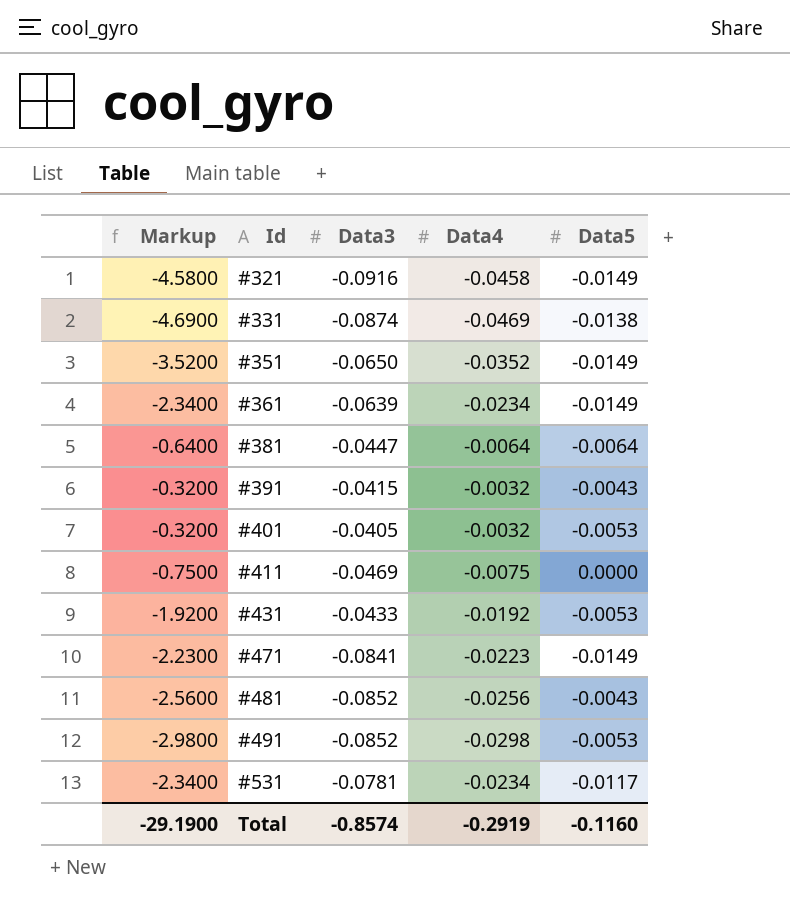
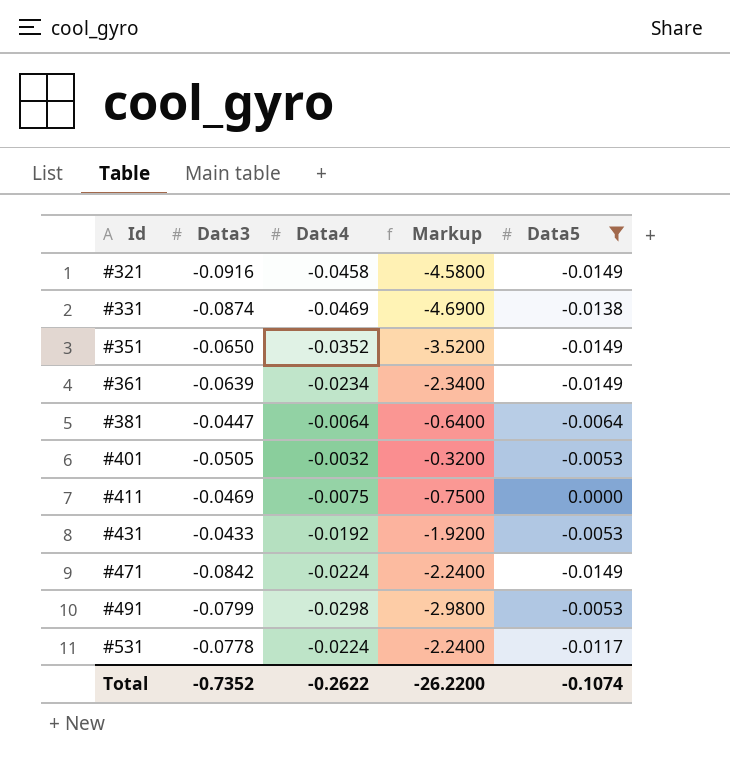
filter: none -> Data5 != -0.0043
column Markup | position: 1 -> 4
#401 | Data3: -0.0405 -> -0.0505
#471 | Data3: -0.0841 -> -0.0842
#471 | Data4: -0.0223 -> -0.0224
#471 | Markup: -2.2300 -> -2.2400
#491 | Data3: -0.0852 -> -0.0799
#531 | Data3: -0.0781 -> -0.0778
#531 | Data4: -0.0234 -> -0.0224
#531 | Markup: -2.3400 -> -2.2400
Total | Data3: -0.8574 -> -0.7352
Total | Data4: -0.2919 -> -0.2622
Total | Markup: -29.1900 -> -26.2200
Total | Data5: -0.1160 -> -0.1074

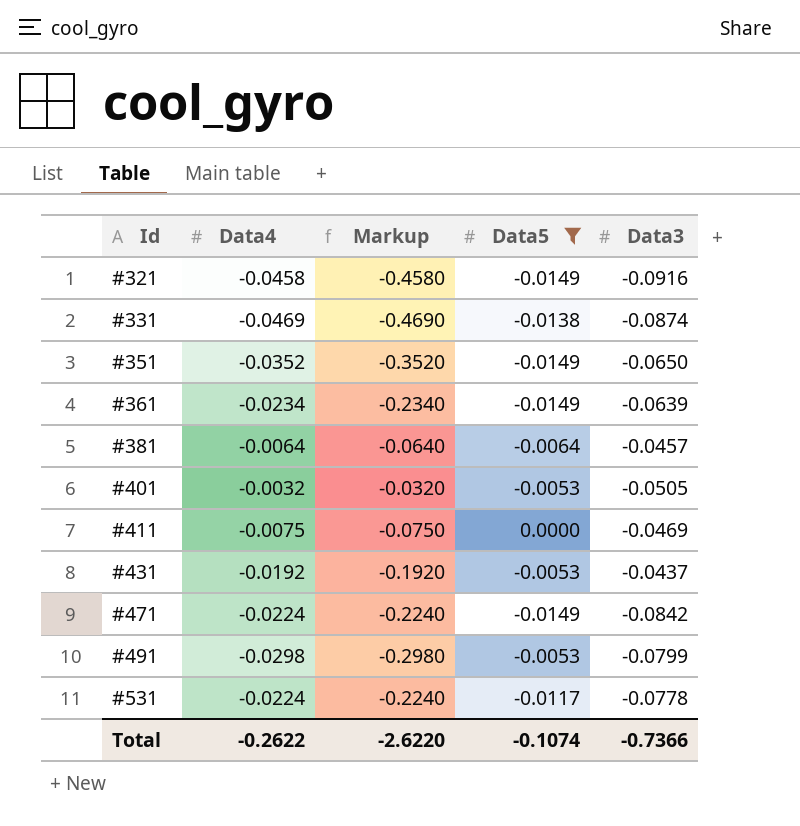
column Markup | formula: [Data4] * 100 -> [Data4] * 10
column Data3 | position: 2 -> 5
#381 | Data3: -0.0447 -> -0.0457
#431 | Data3: -0.0433 -> -0.0437
Total | Markup: -26.2200 -> -2.6220
Total | Data3: -0.7352 -> -0.7366

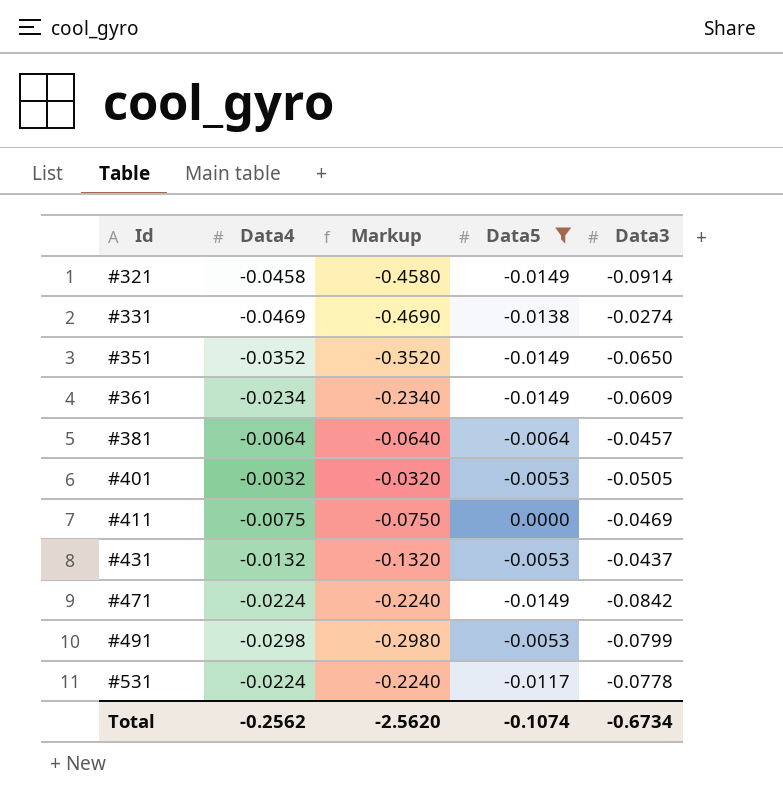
#321 | Data3: -0.0916 -> -0.0914
#331 | Data3: -0.0874 -> -0.0274
#361 | Data3: -0.0639 -> -0.0609
#431 | Data4: -0.0192 -> -0.0132
#431 | Markup: -0.1920 -> -0.1320
Total | Data4: -0.2622 -> -0.2562
Total | Markup: -2.6220 -> -2.5620
Total | Data3: -0.7366 -> -0.6734

